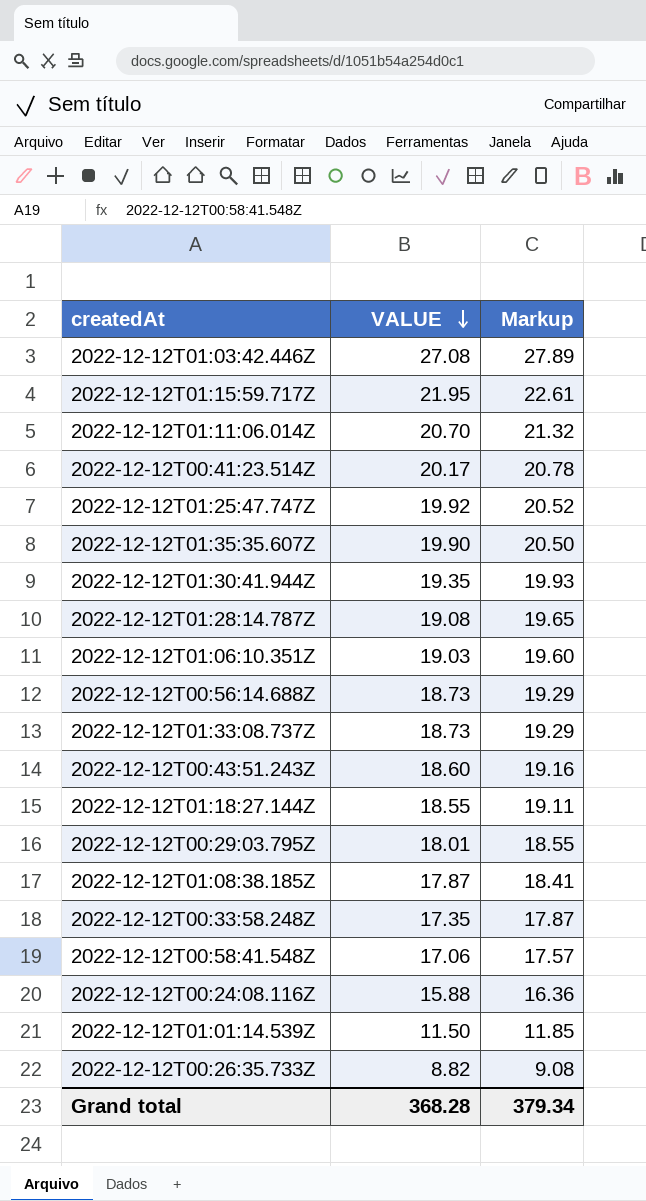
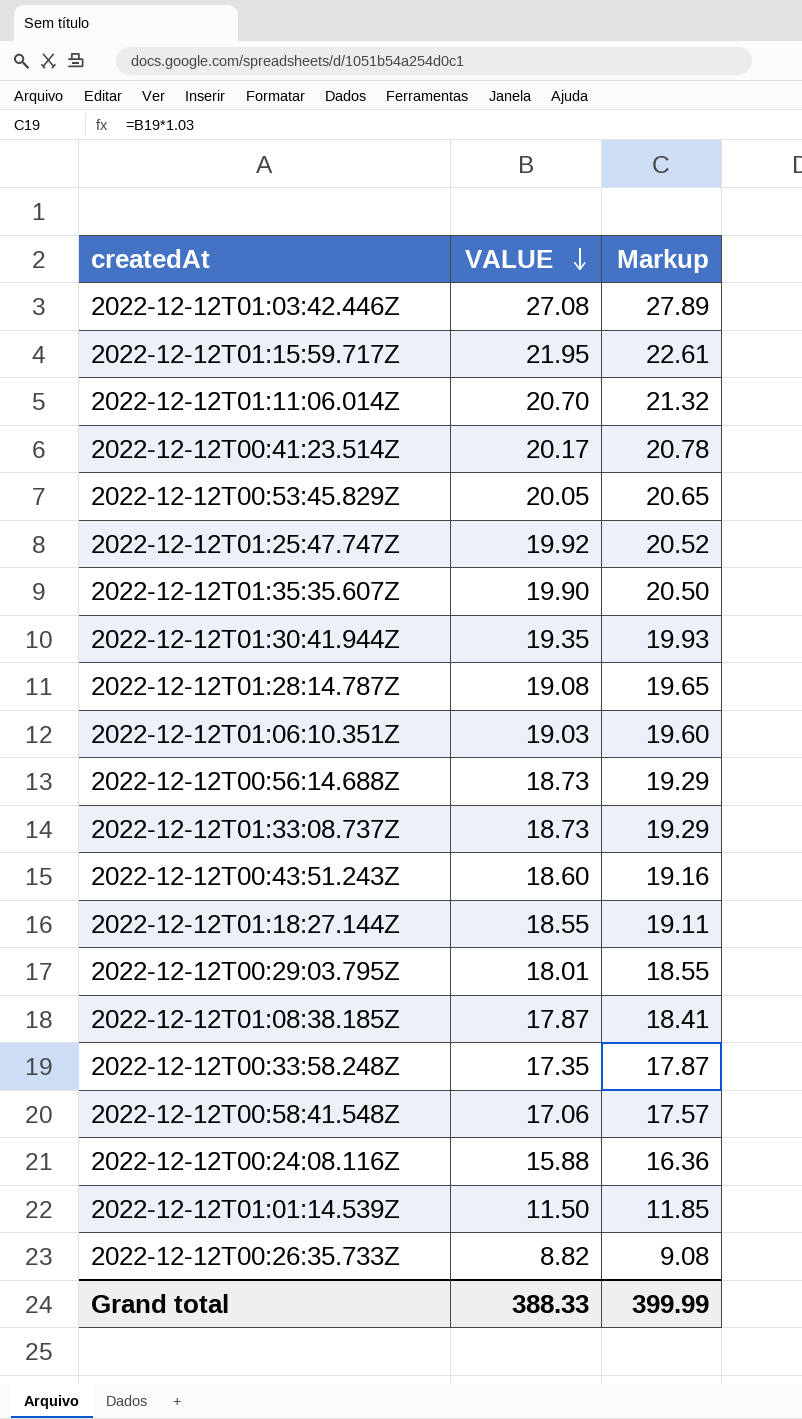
row 2022-12-12T00:53:45.829Z: none -> 20.05 | 20.65
Grand total | VALUE: 368.28 -> 388.33
Grand total | Markup: 379.34 -> 399.99

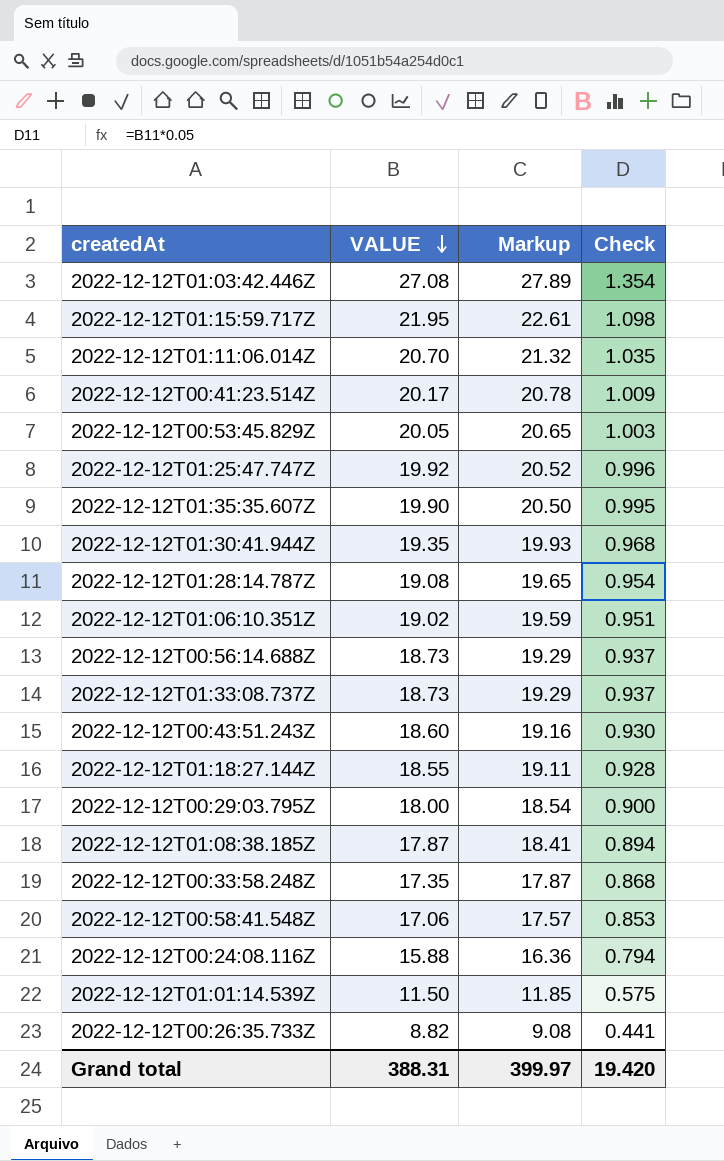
column Check | formula: none -> [VALUE] * 0.05
2022-12-12T01:06:10.351Z | VALUE: 19.03 -> 19.02
2022-12-12T01:06:10.351Z | Markup: 19.60 -> 19.59
2022-12-12T00:29:03.795Z | VALUE: 18.01 -> 18.00
2022-12-12T00:29:03.795Z | Markup: 18.55 -> 18.54
Grand total | VALUE: 388.33 -> 388.31
Grand total | Markup: 399.99 -> 399.97

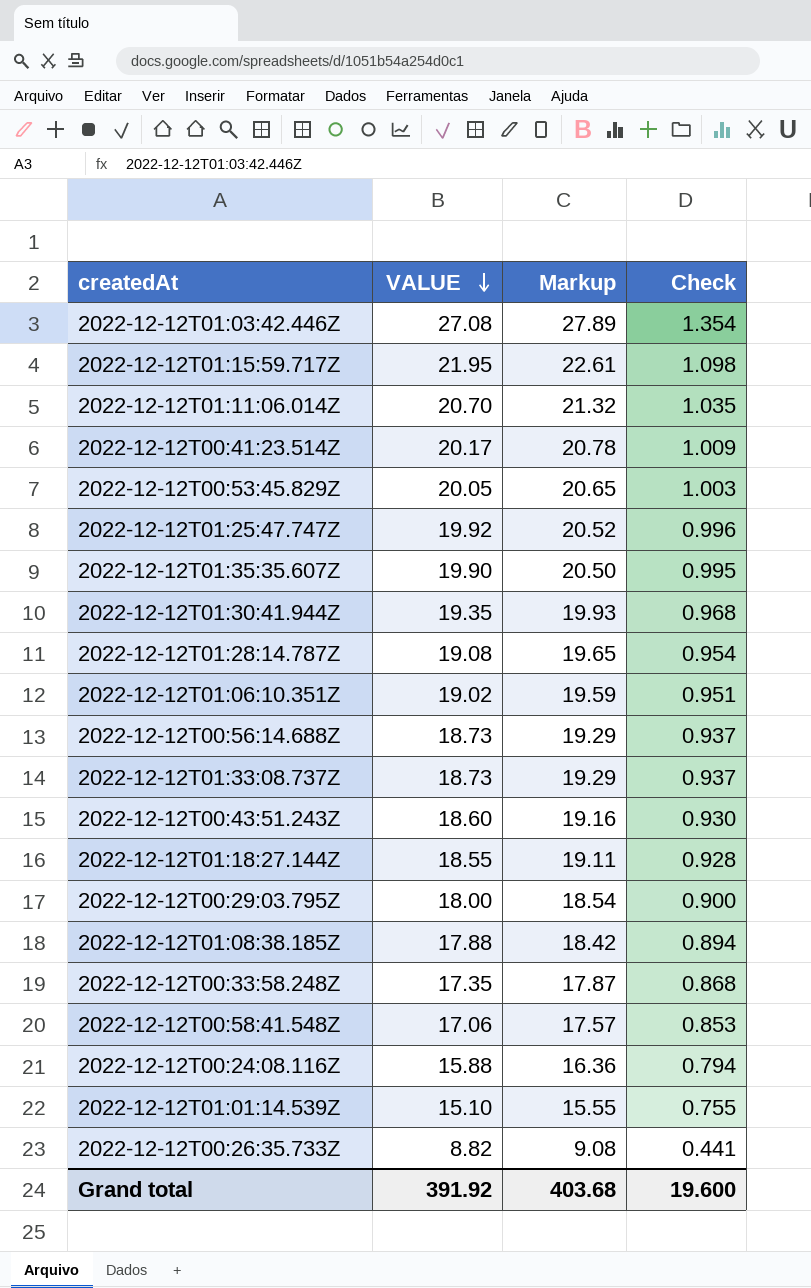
2022-12-12T01:08:38.185Z | VALUE: 17.87 -> 17.88
2022-12-12T01:08:38.185Z | Markup: 18.41 -> 18.42
2022-12-12T01:01:14.539Z | VALUE: 11.50 -> 15.10
2022-12-12T01:01:14.539Z | Markup: 11.85 -> 15.55
2022-12-12T01:01:14.539Z | Check: 0.575 -> 0.755
Grand total | VALUE: 388.31 -> 391.92
Grand total | Markup: 399.97 -> 403.68
Grand total | Check: 19.420 -> 19.600

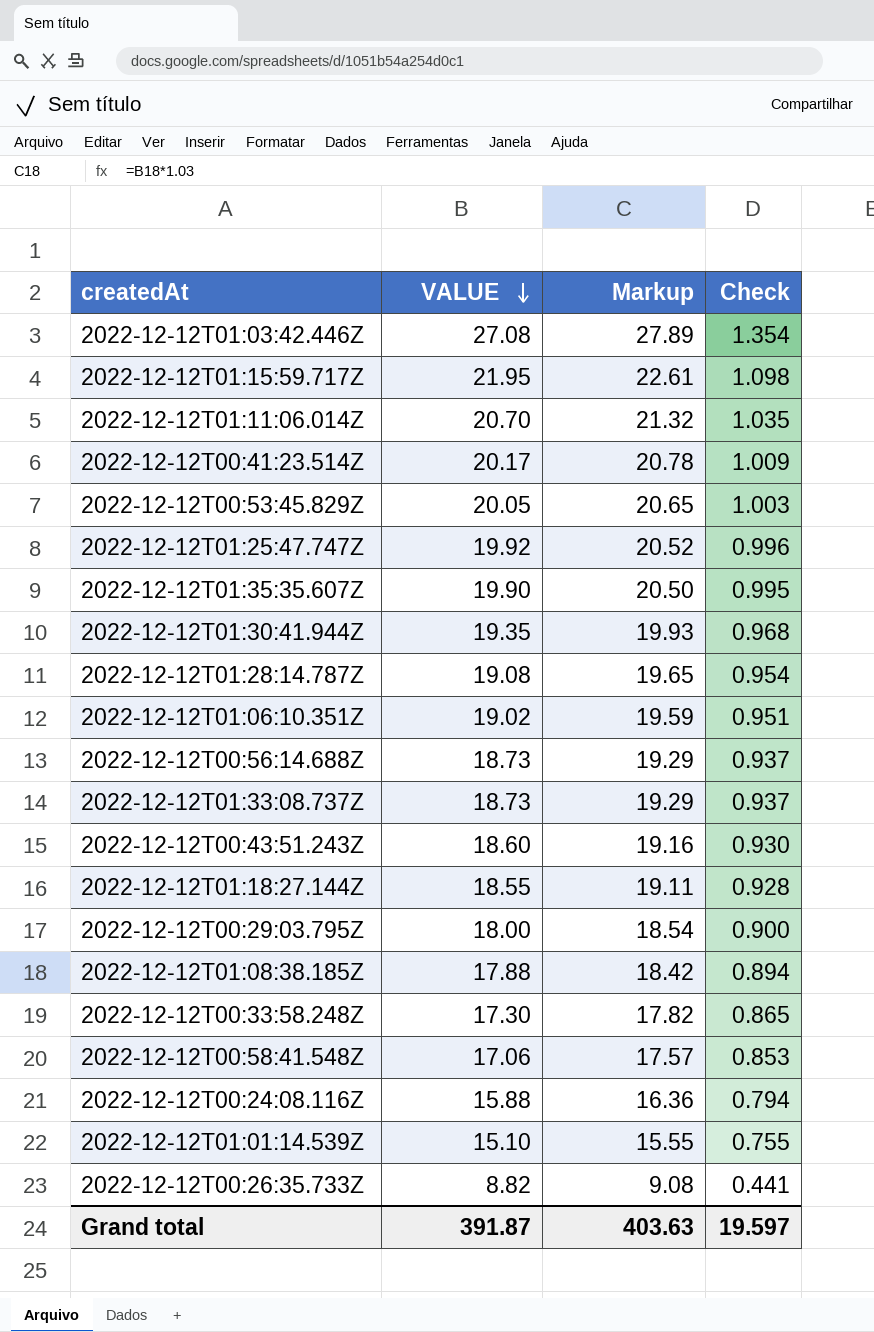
2022-12-12T00:33:58.248Z | VALUE: 17.35 -> 17.30
2022-12-12T00:33:58.248Z | Markup: 17.87 -> 17.82
2022-12-12T00:33:58.248Z | Check: 0.868 -> 0.865
Grand total | VALUE: 391.92 -> 391.87
Grand total | Markup: 403.68 -> 403.63
Grand total | Check: 19.600 -> 19.597

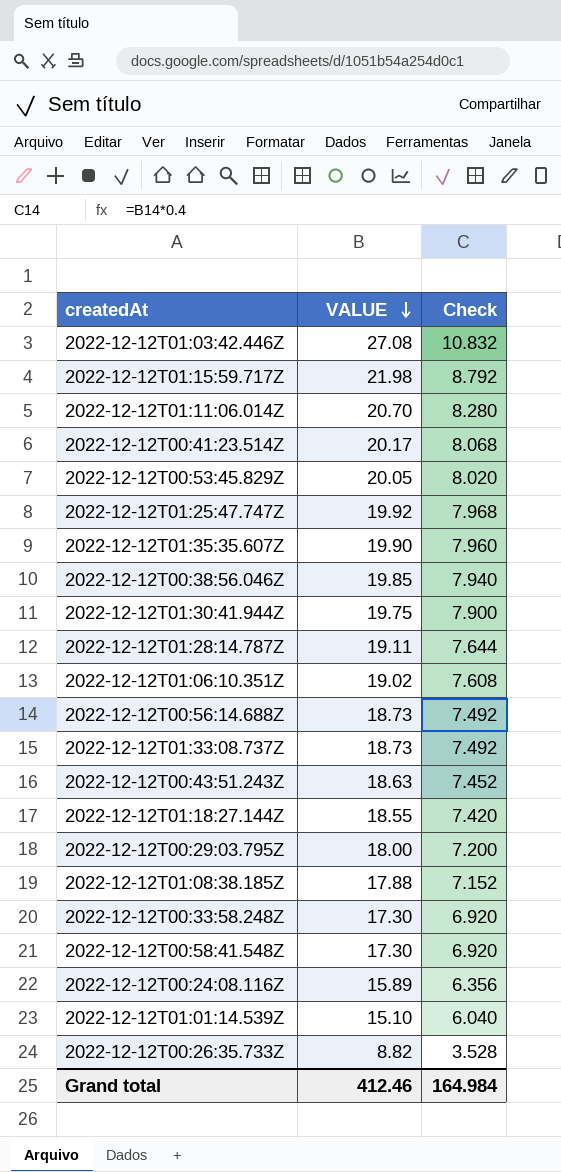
column Markup | formula: [VALUE] * 1.03 -> none
column Check | formula: [VALUE] * 0.05 -> [VALUE] * 0.4
2022-12-12T01:15:59.717Z | VALUE: 21.95 -> 21.98
row 2022-12-12T00:38:56.046Z: none -> 19.85 | 7.940
2022-12-12T01:30:41.944Z | VALUE: 19.35 -> 19.75
2022-12-12T01:28:14.787Z | VALUE: 19.08 -> 19.11
2022-12-12T00:43:51.243Z | VALUE: 18.60 -> 18.63
2022-12-12T00:58:41.548Z | VALUE: 17.06 -> 17.30
2022-12-12T00:24:08.116Z | VALUE: 15.88 -> 15.89
Grand total | VALUE: 391.87 -> 412.46
Grand total | Check: 19.597 -> 164.984

